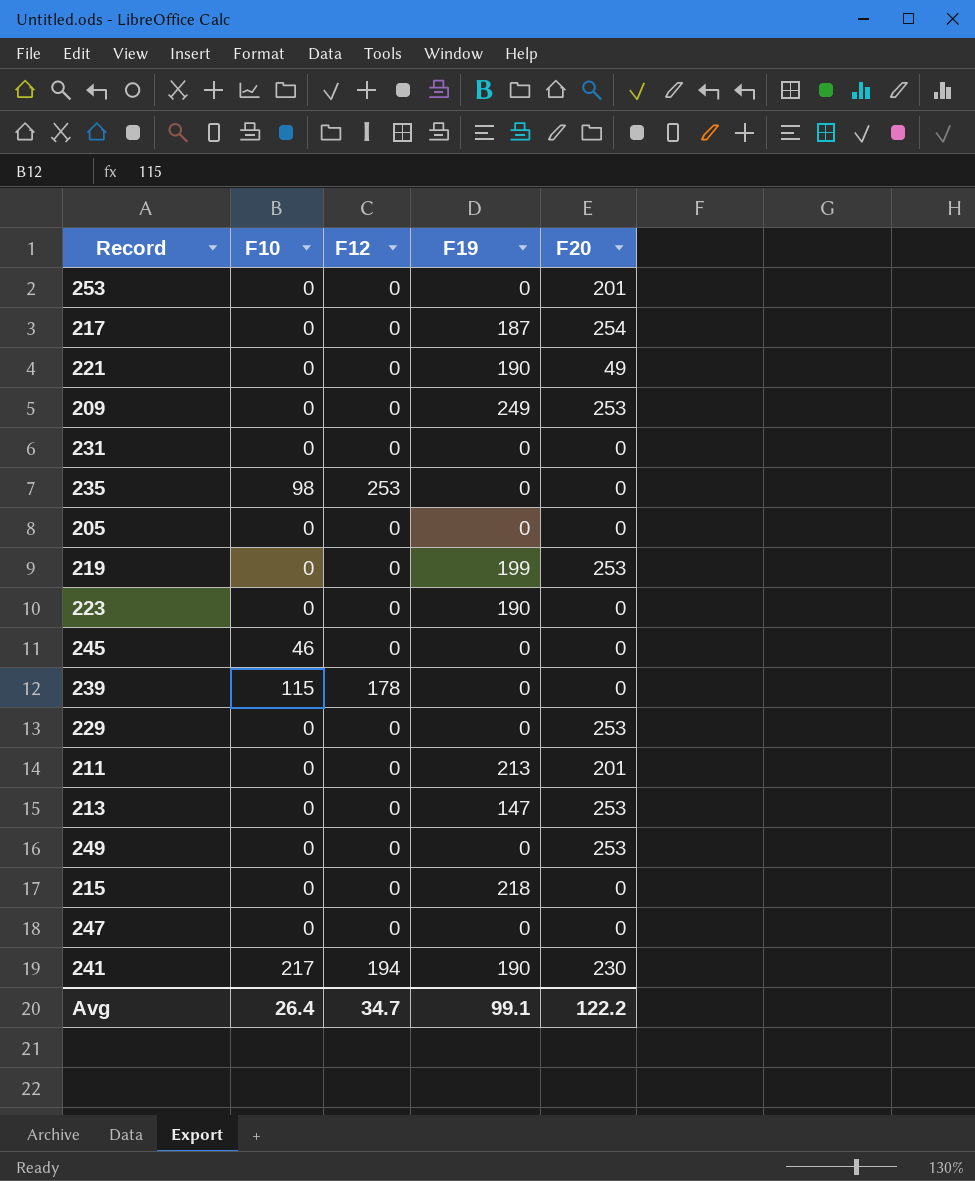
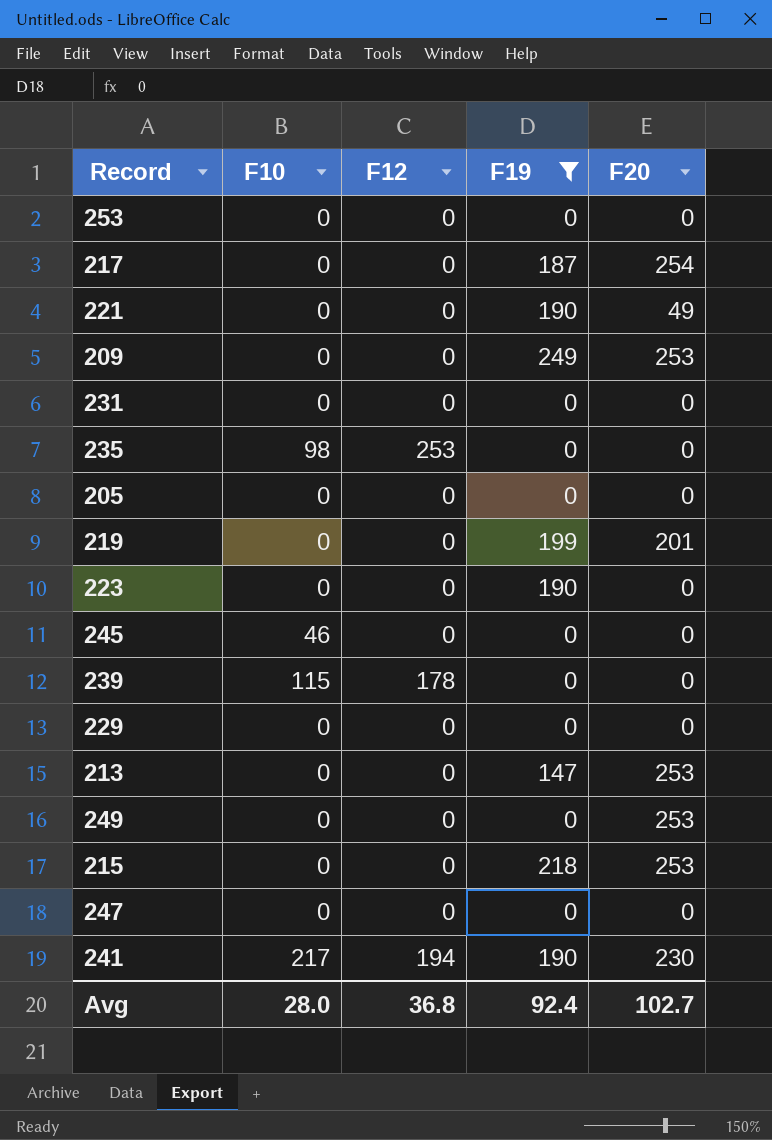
filter: none -> F19 != 213
253 | F20: 201 -> 0
219 | F20: 253 -> 201
229 | F20: 253 -> 0
215 | F20: 0 -> 253
Avg | F10: 26.4 -> 28.0
Avg | F12: 34.7 -> 36.8
Avg | F19: 99.1 -> 92.4
Avg | F20: 122.2 -> 102.7

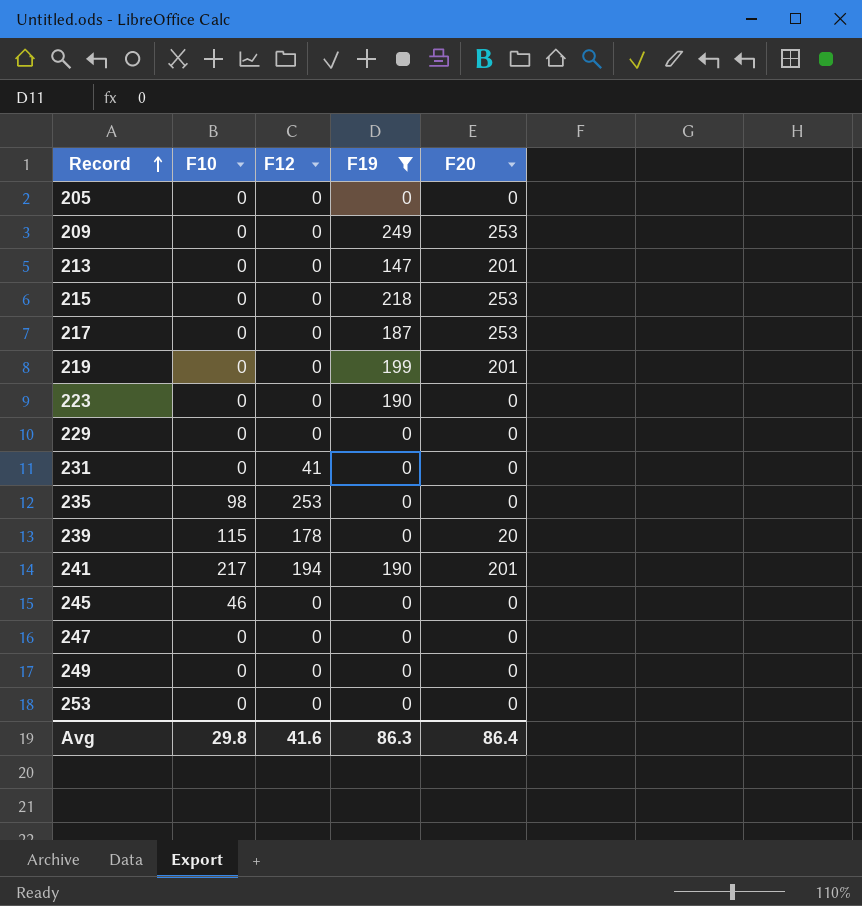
row order: none -> Record ascending
row 221: 0 | 0 | 190 | 49 -> none
213 | F20: 253 -> 201
217 | F20: 254 -> 253
231 | F12: 0 -> 41
239 | F20: 0 -> 20
241 | F20: 230 -> 201
249 | F20: 253 -> 0
Avg | F10: 28.0 -> 29.8
Avg | F12: 36.8 -> 41.6
Avg | F19: 92.4 -> 86.3
Avg | F20: 102.7 -> 86.4

